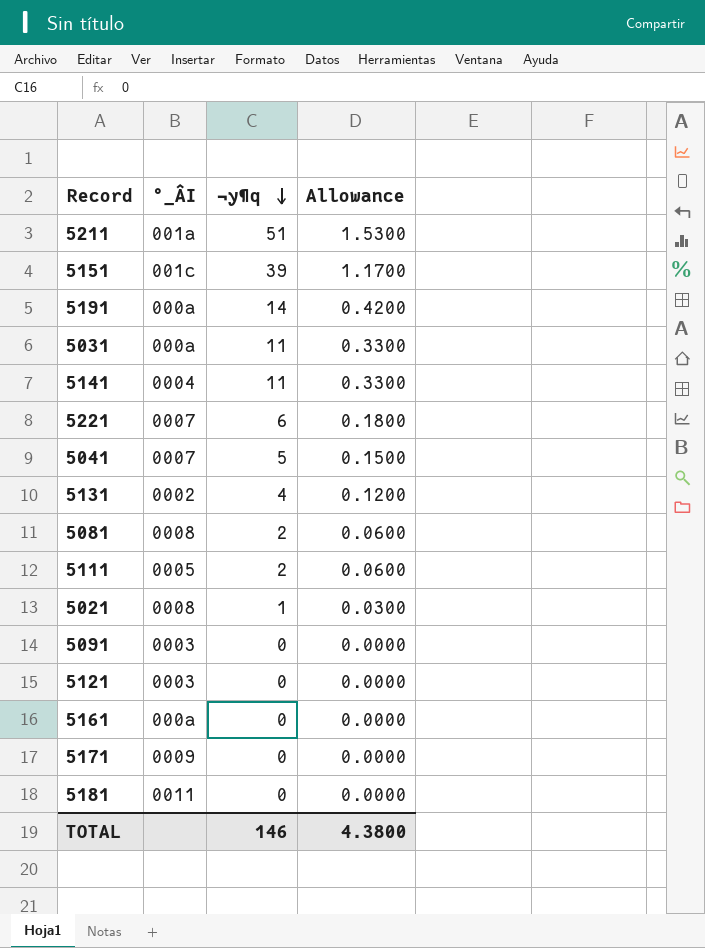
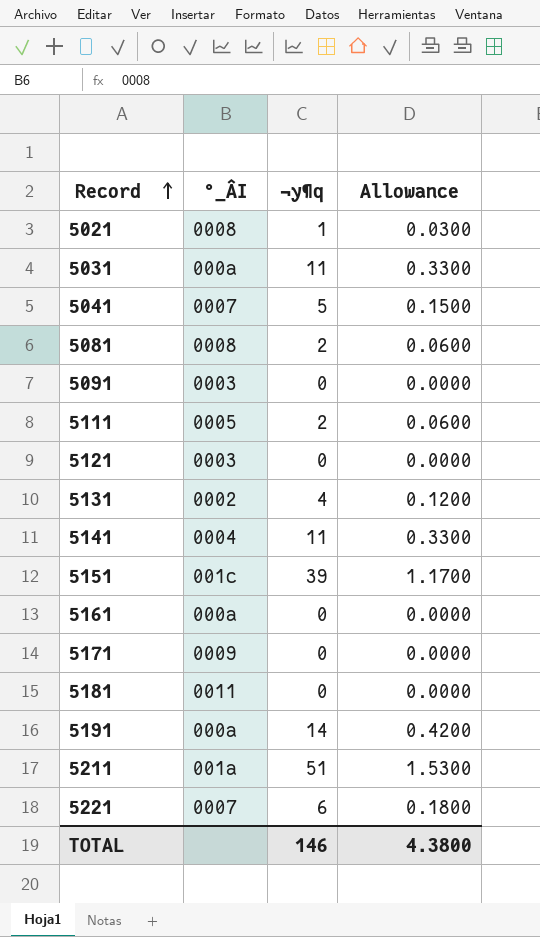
row order: ¬y¶q descending -> Record ascending

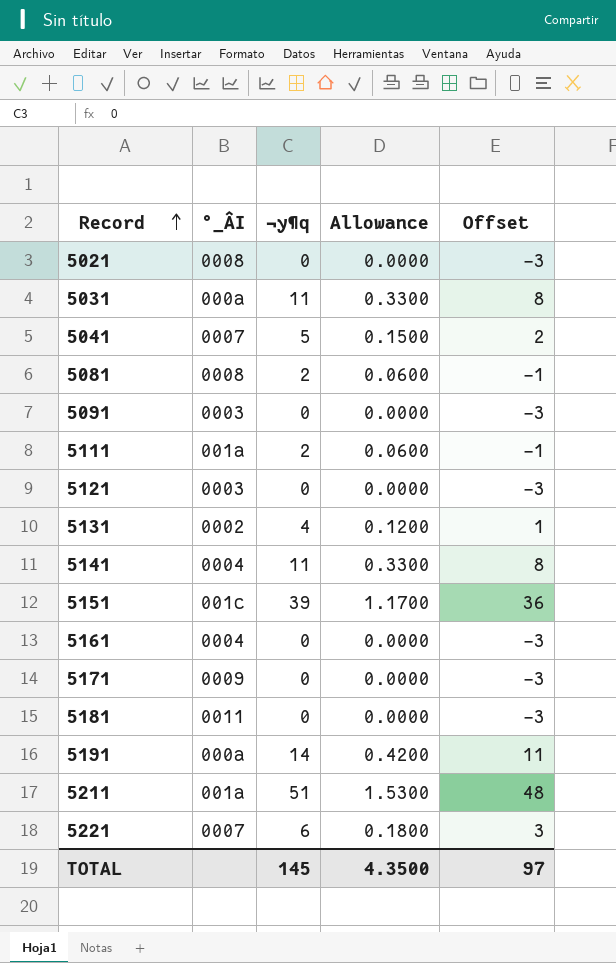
column Offset | formula: none -> [¬y¶q] - 3
5021 | ¬y¶q: 1 -> 0
5021 | Allowance: 0.0300 -> 0.0000
5111 | °_ÂI: 0005 -> 001a
5161 | °_ÂI: 000a -> 0004
TOTAL | ¬y¶q: 146 -> 145
TOTAL | Allowance: 4.3800 -> 4.3500

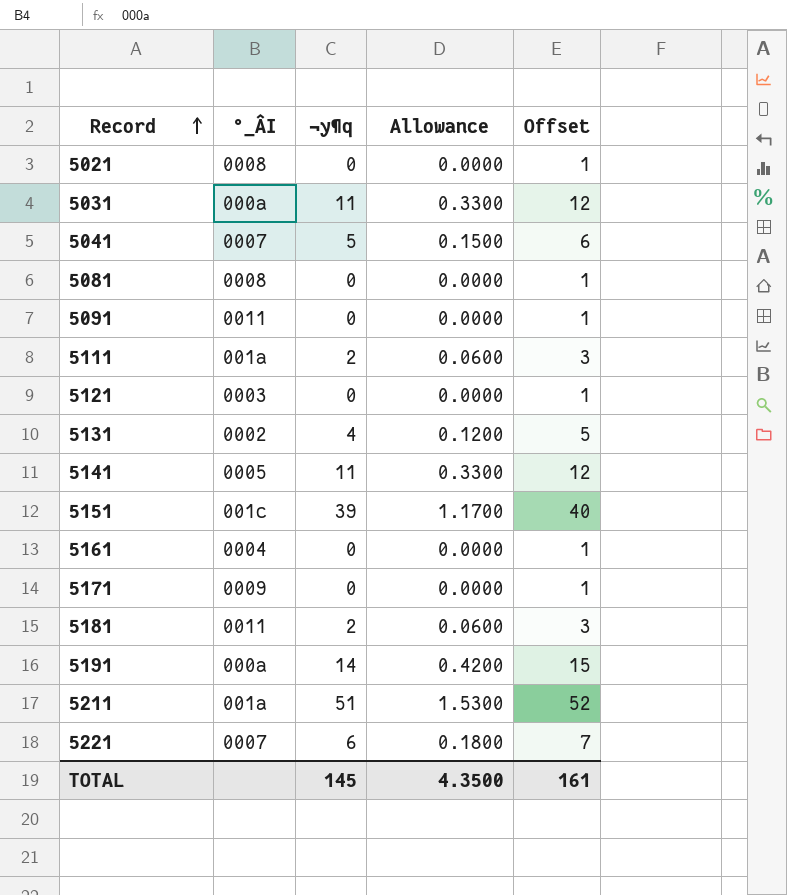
column Offset | formula: [¬y¶q] - 3 -> [¬y¶q] + 1
5081 | ¬y¶q: 2 -> 0
5081 | Allowance: 0.0600 -> 0.0000
5091 | °_ÂI: 0003 -> 0011
5141 | °_ÂI: 0004 -> 0005
5181 | ¬y¶q: 0 -> 2
5181 | Allowance: 0.0000 -> 0.0600
TOTAL | Offset: 97 -> 161

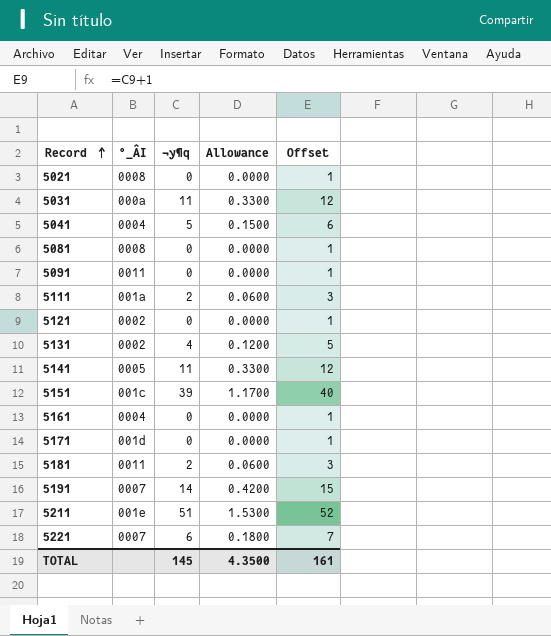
5041 | °_ÂI: 0007 -> 0004
5121 | °_ÂI: 0003 -> 0002
5171 | °_ÂI: 0009 -> 001d
5191 | °_ÂI: 000a -> 0007
5211 | °_ÂI: 001a -> 001e

